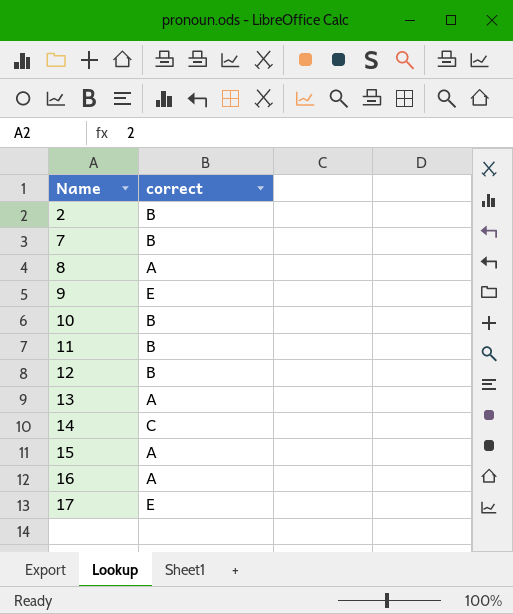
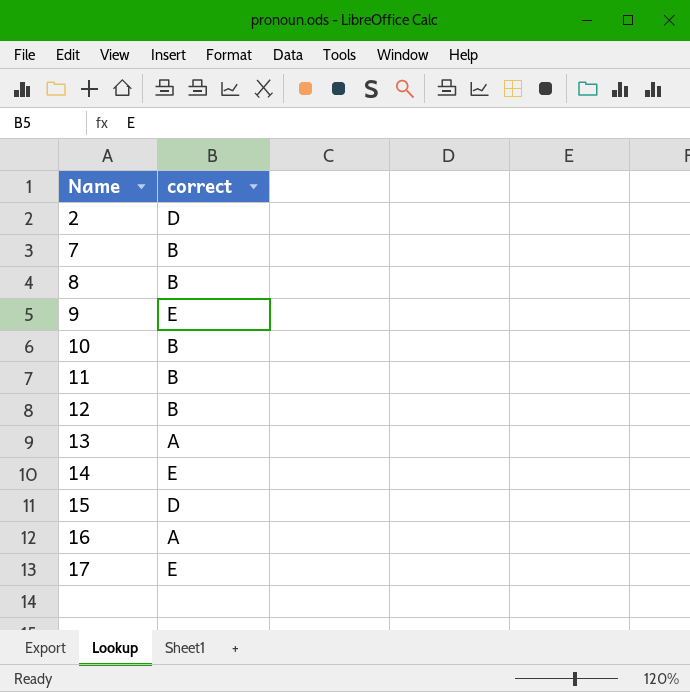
2 | correct: B -> D
8 | correct: A -> B
14 | correct: C -> E
15 | correct: A -> D

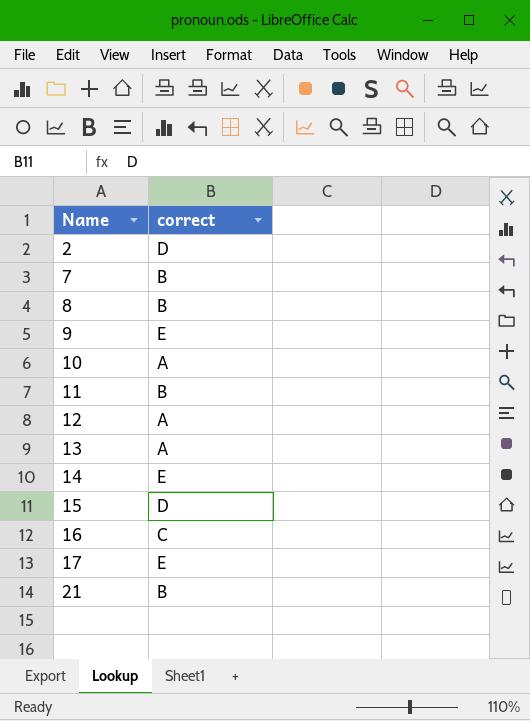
10 | correct: B -> A
12 | correct: B -> A
16 | correct: A -> C
row 21: none -> B

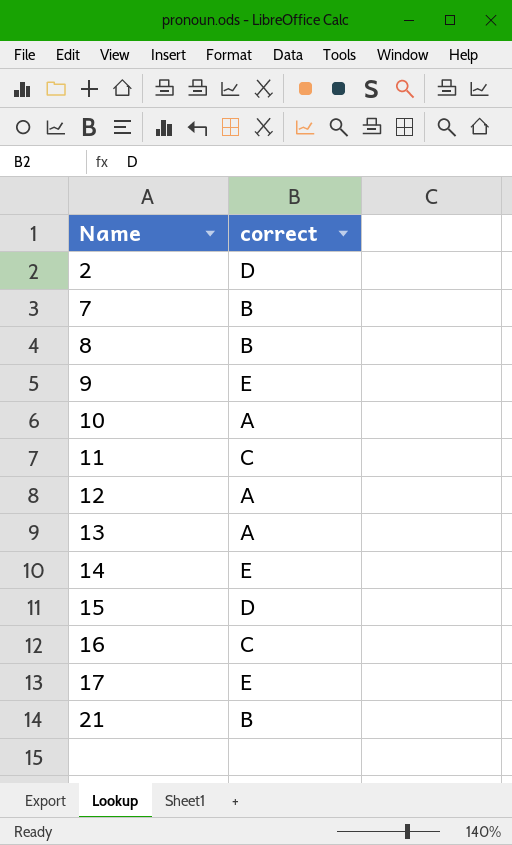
11 | correct: B -> C

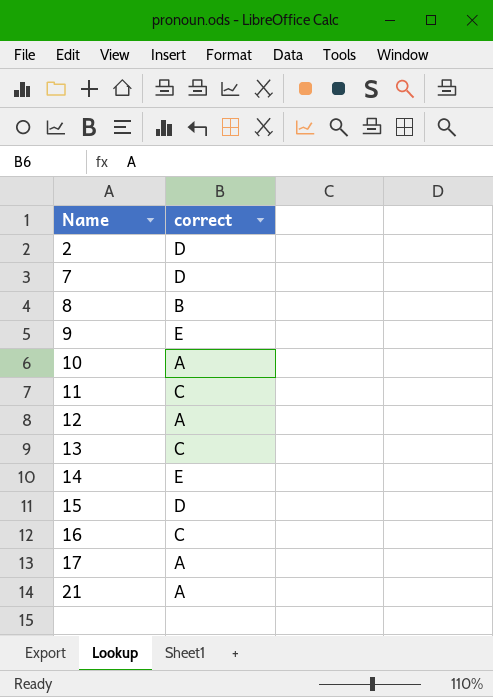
7 | correct: B -> D
13 | correct: A -> C
17 | correct: E -> A
21 | correct: B -> A

